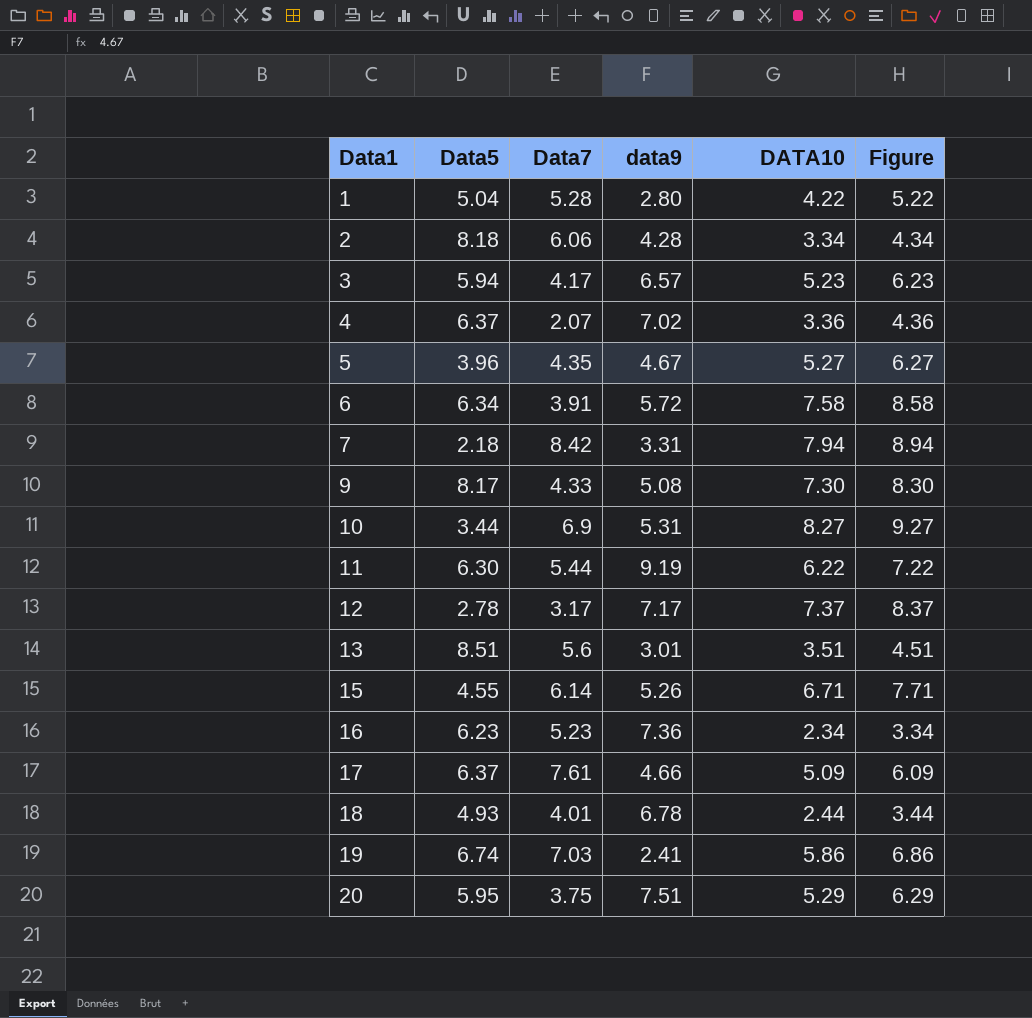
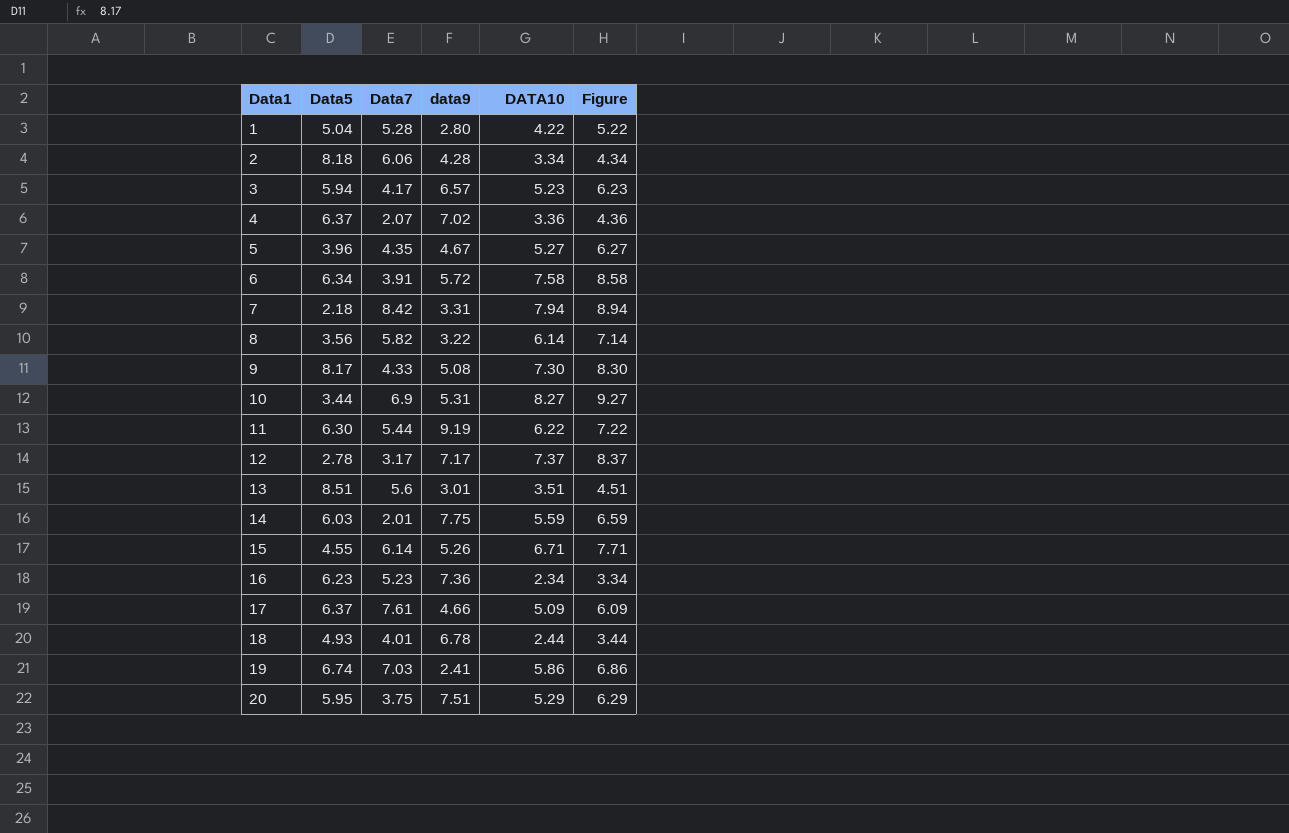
row 8: none -> 3.56 | 5.82 | 3.22 | 6.14 | 7.14
row 14: none -> 6.03 | 2.01 | 7.75 | 5.59 | 6.59

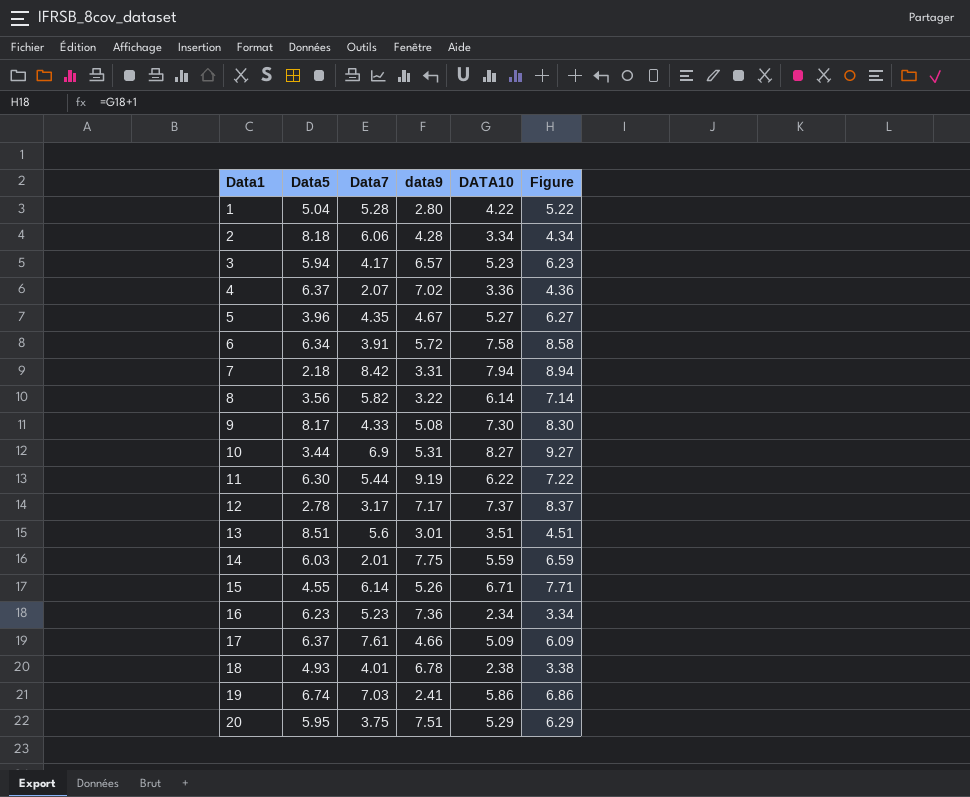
18 | DATA10: 2.44 -> 2.38
18 | Figure: 3.44 -> 3.38

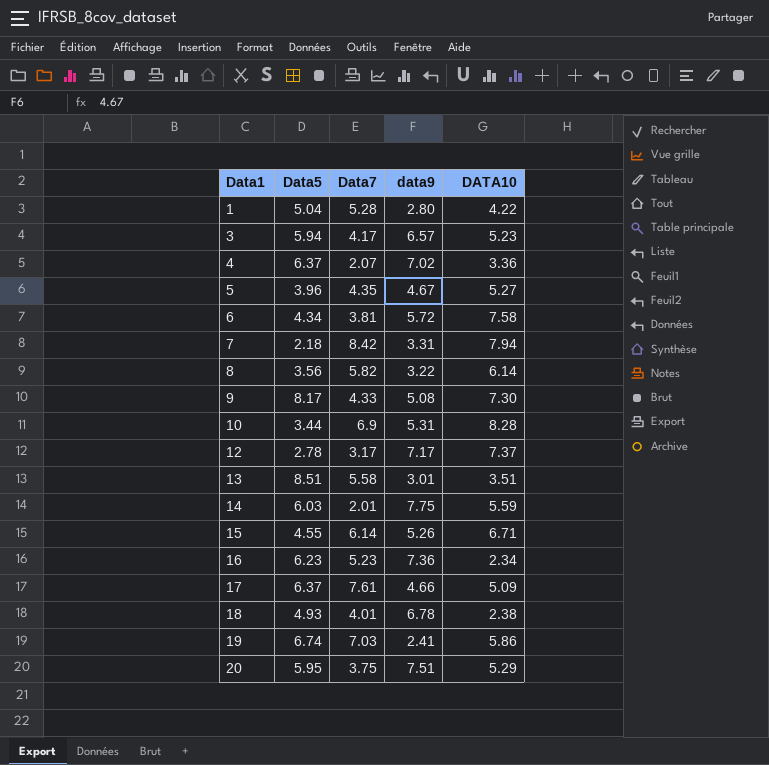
column Figure | formula: [DATA10] + 1 -> none
row 2: 8.18 | 6.06 | 4.28 | 3.34 | 4.34 -> none
row 11: 6.30 | 5.44 | 9.19 | 6.22 | 7.22 -> none
6 | Data5: 6.34 -> 4.34
6 | Data7: 3.91 -> 3.81
10 | DATA10: 8.27 -> 8.28
13 | Data7: 5.6 -> 5.58

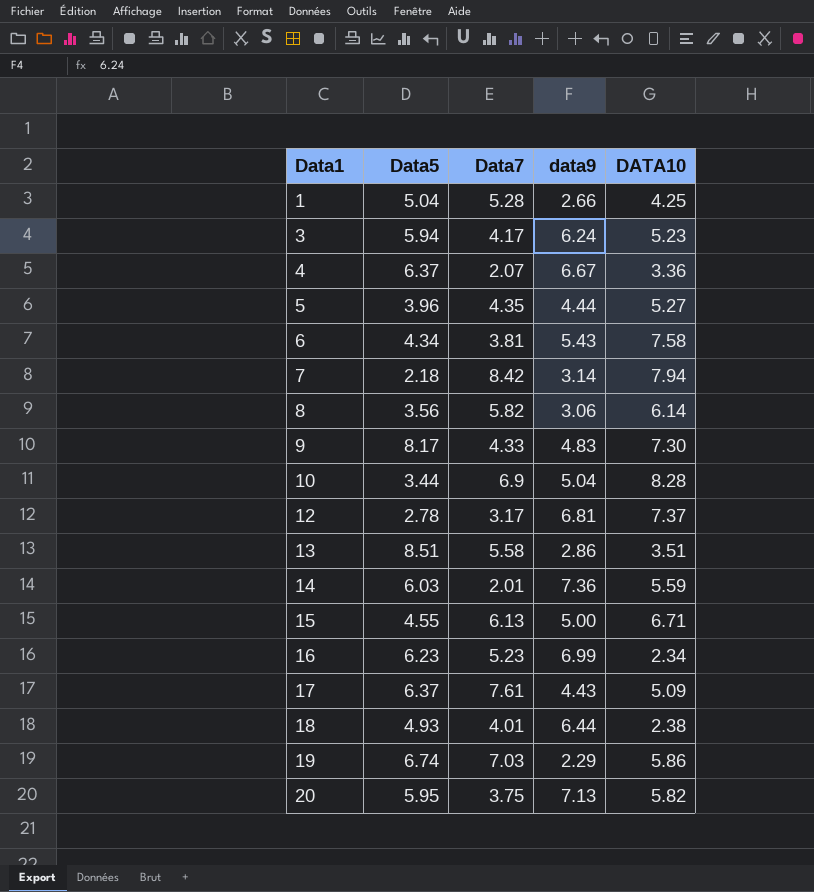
1 | data9: 2.80 -> 2.66
1 | DATA10: 4.22 -> 4.25
3 | data9: 6.57 -> 6.24
4 | data9: 7.02 -> 6.67
5 | data9: 4.67 -> 4.44
6 | data9: 5.72 -> 5.43
7 | data9: 3.31 -> 3.14
8 | data9: 3.22 -> 3.06
9 | data9: 5.08 -> 4.83
10 | data9: 5.31 -> 5.04
12 | data9: 7.17 -> 6.81
13 | data9: 3.01 -> 2.86
14 | data9: 7.75 -> 7.36
15 | Data7: 6.14 -> 6.13
15 | data9: 5.26 -> 5.00
16 | data9: 7.36 -> 6.99
17 | data9: 4.66 -> 4.43
18 | data9: 6.78 -> 6.44
19 | data9: 2.41 -> 2.29
20 | data9: 7.51 -> 7.13
20 | DATA10: 5.29 -> 5.82

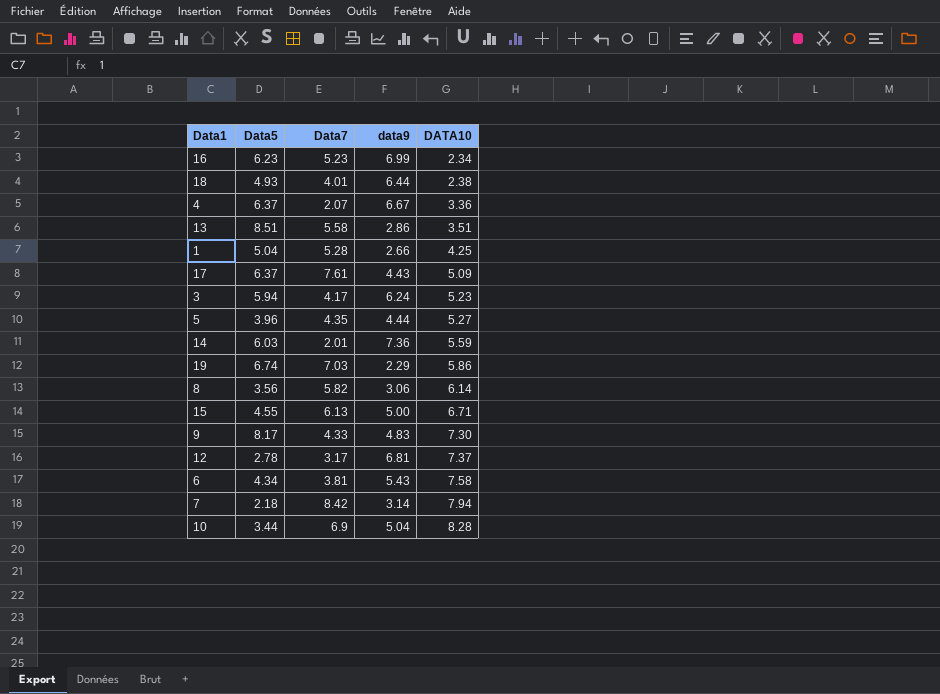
row order: Data1 ascending -> DATA10 ascending
row 20: 5.95 | 3.75 | 7.13 | 5.82 -> none

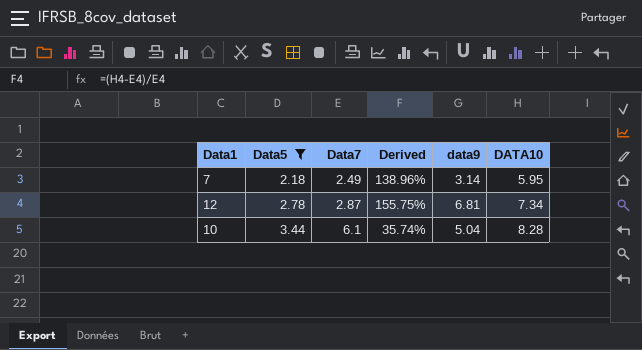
filter: none -> Data5 <= 3.44
row order: DATA10 ascending -> Data5 ascending
column Derived | formula: none -> ([DATA10] - [Data7]) / [Data7]
7 | Data7: 8.42 -> 2.49
7 | DATA10: 7.94 -> 5.95
12 | Data7: 3.17 -> 2.87
12 | DATA10: 7.37 -> 7.34
10 | Data7: 6.9 -> 6.1

